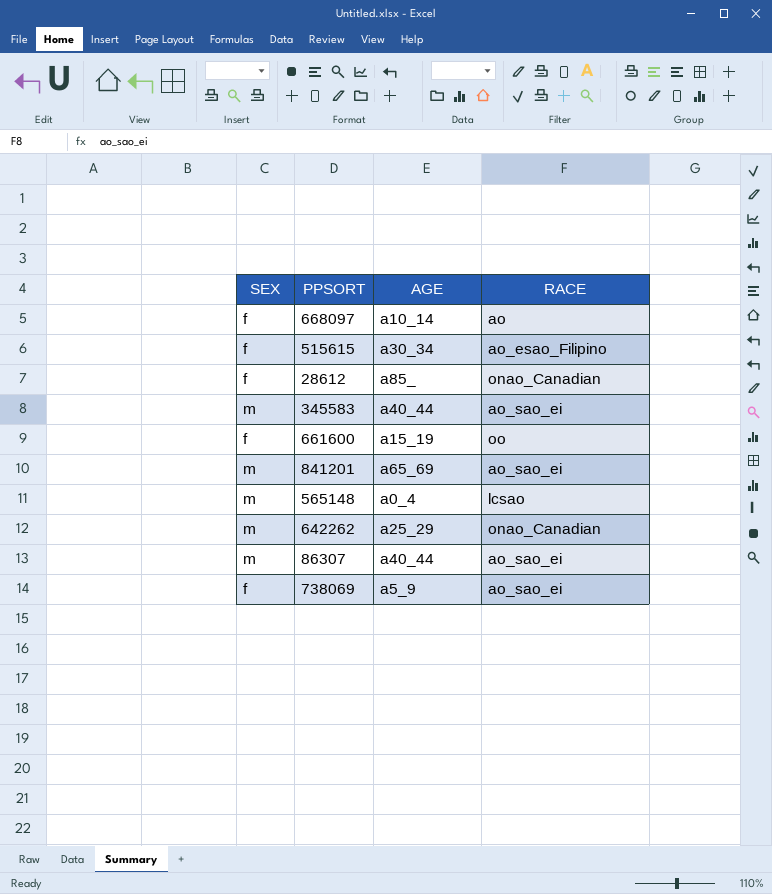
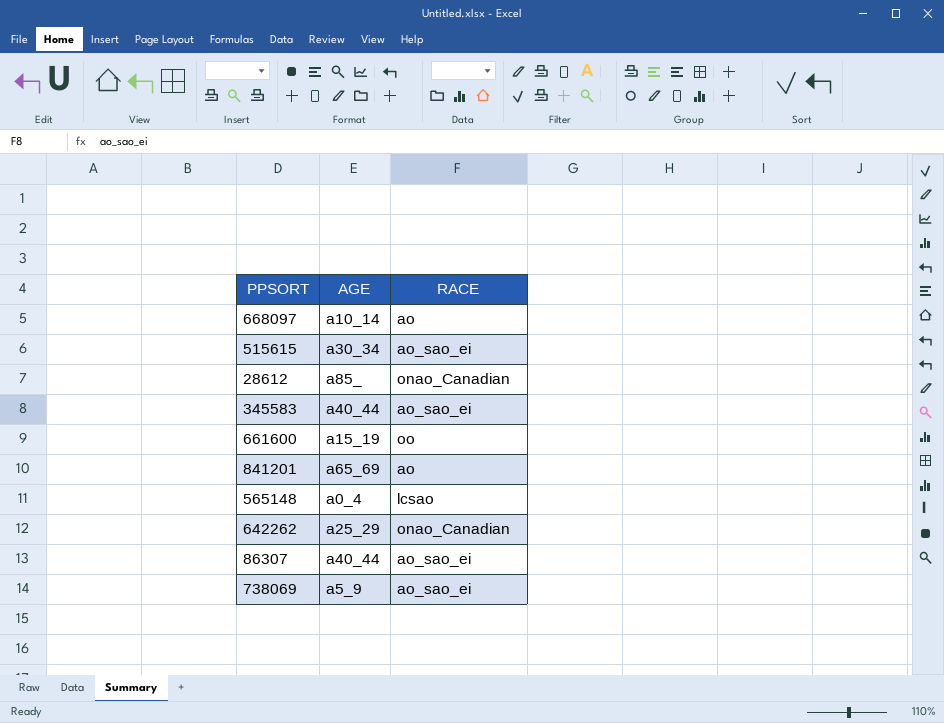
column SEX | position: 1 -> none
515615 | RACE: ao_esao_Filipino -> ao_sao_ei
841201 | RACE: ao_sao_ei -> ao

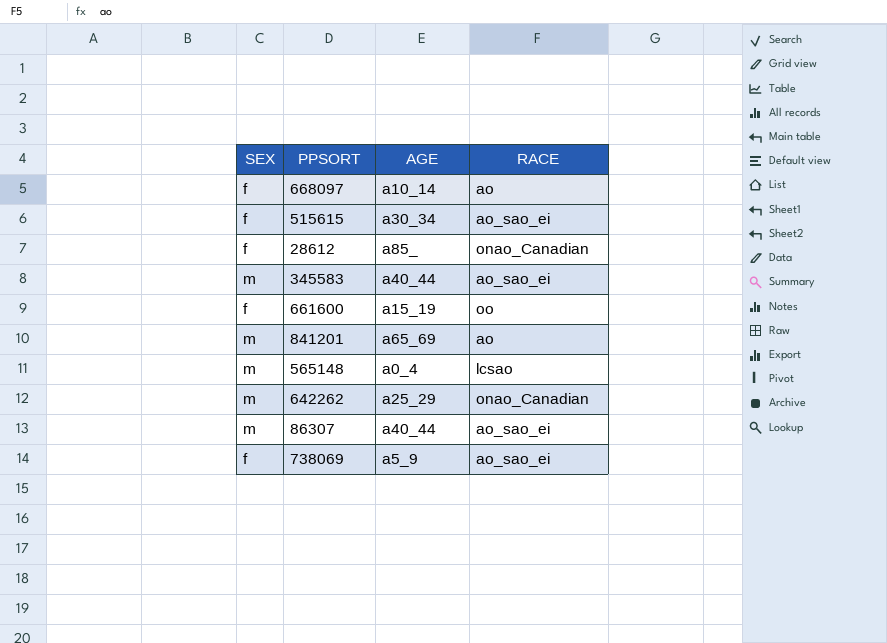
column SEX | position: none -> 1

